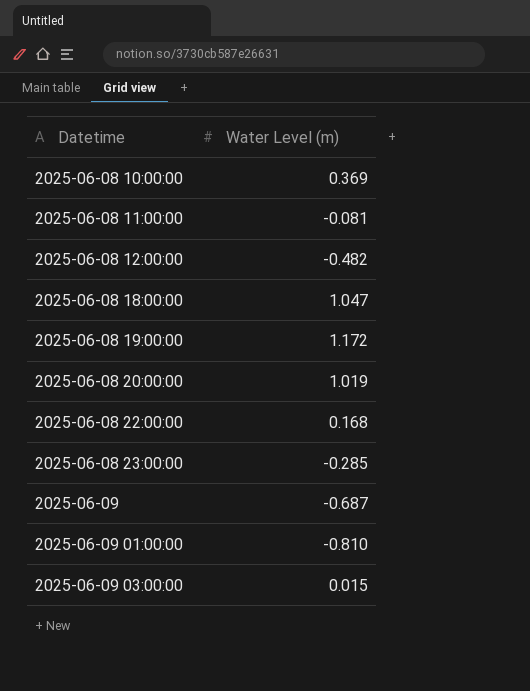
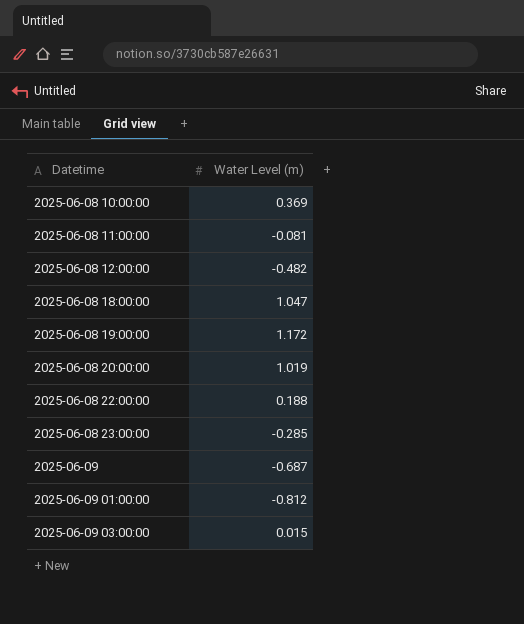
2025-06-08 22:00:00 | Water Level (m): 0.168 -> 0.188
2025-06-09 01:00:00 | Water Level (m): -0.810 -> -0.812

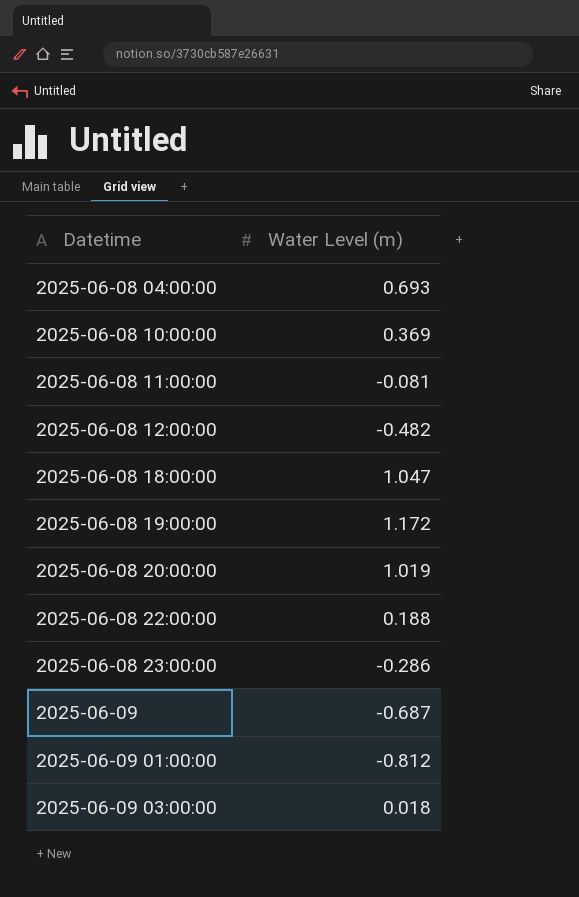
row 2025-06-08 04:00:00: none -> 0.693
2025-06-08 23:00:00 | Water Level (m): -0.285 -> -0.286
2025-06-09 03:00:00 | Water Level (m): 0.015 -> 0.018

